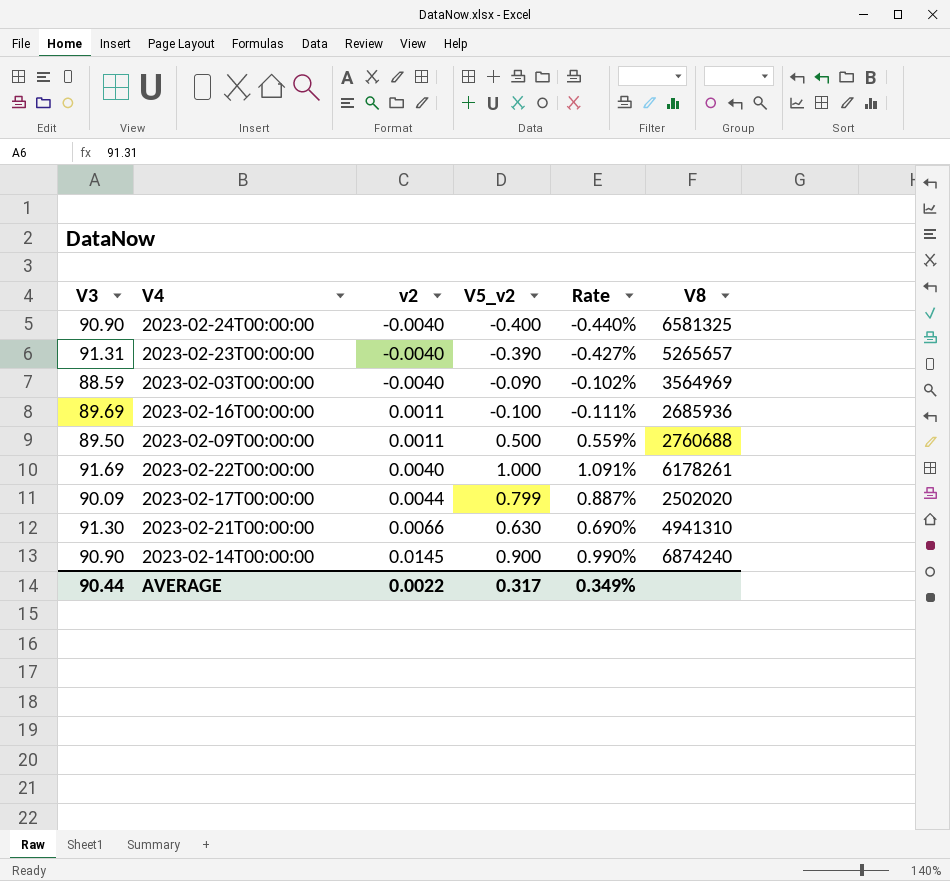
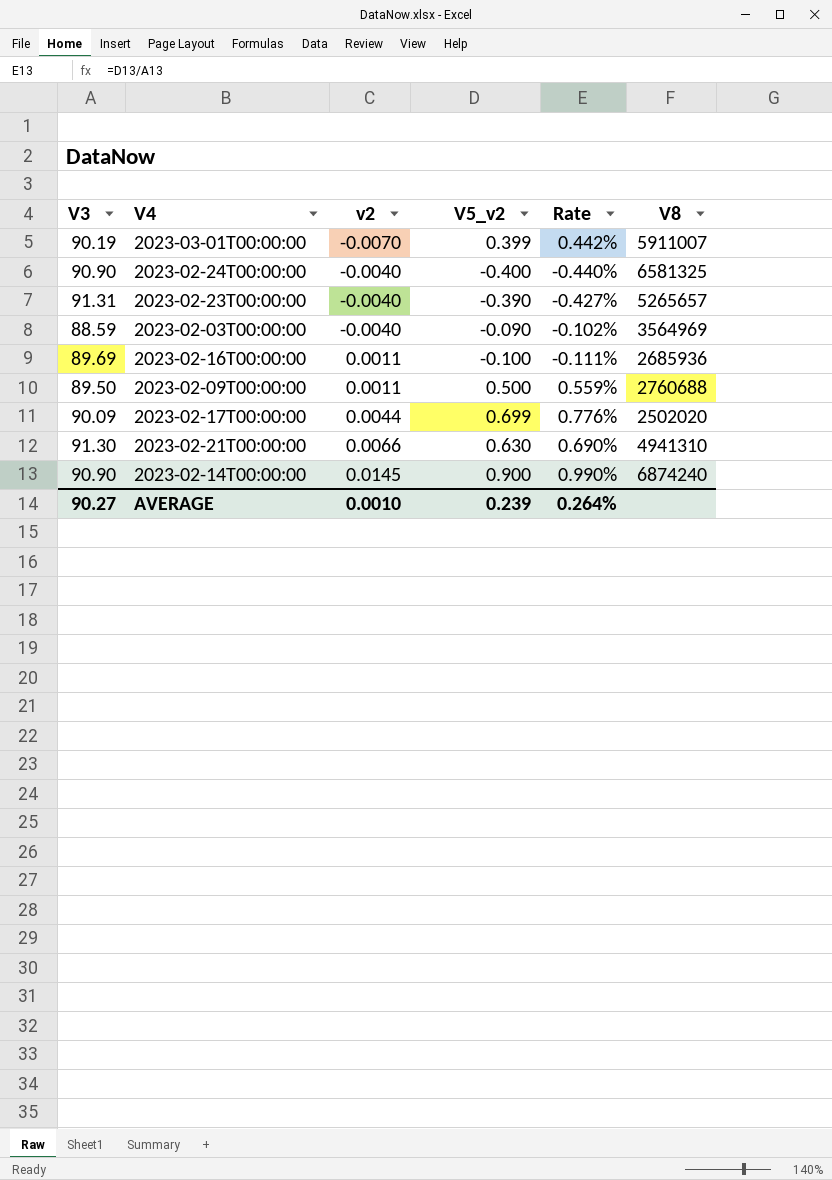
row 2023-02-22T00:00:00: 91.69 | 0.0040 | 1.000 | 1.091% | 6178261 -> none
row 2023-03-01T00:00:00: none -> 90.19 | -0.0070 | 0.399 | 0.442% | 5911007
2023-02-17T00:00:00 | V5_v2: 0.799 -> 0.699
2023-02-17T00:00:00 | Rate: 0.887% -> 0.776%
AVERAGE | V3: 90.44 -> 90.27
AVERAGE | v2: 0.0022 -> 0.0010
AVERAGE | V5_v2: 0.317 -> 0.239
AVERAGE | Rate: 0.349% -> 0.264%

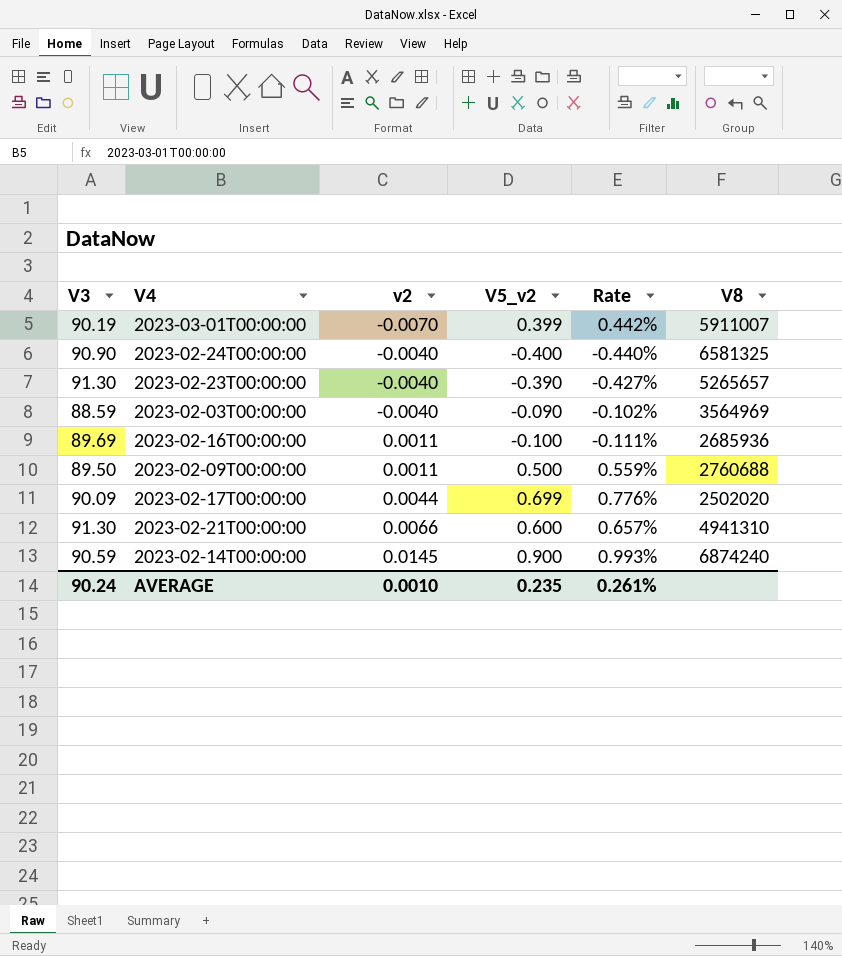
2023-02-23T00:00:00 | V3: 91.31 -> 91.30
2023-02-21T00:00:00 | V5_v2: 0.630 -> 0.600
2023-02-21T00:00:00 | Rate: 0.690% -> 0.657%
2023-02-14T00:00:00 | V3: 90.90 -> 90.59
2023-02-14T00:00:00 | Rate: 0.990% -> 0.993%
AVERAGE | V3: 90.27 -> 90.24
AVERAGE | V5_v2: 0.239 -> 0.235
AVERAGE | Rate: 0.264% -> 0.261%

